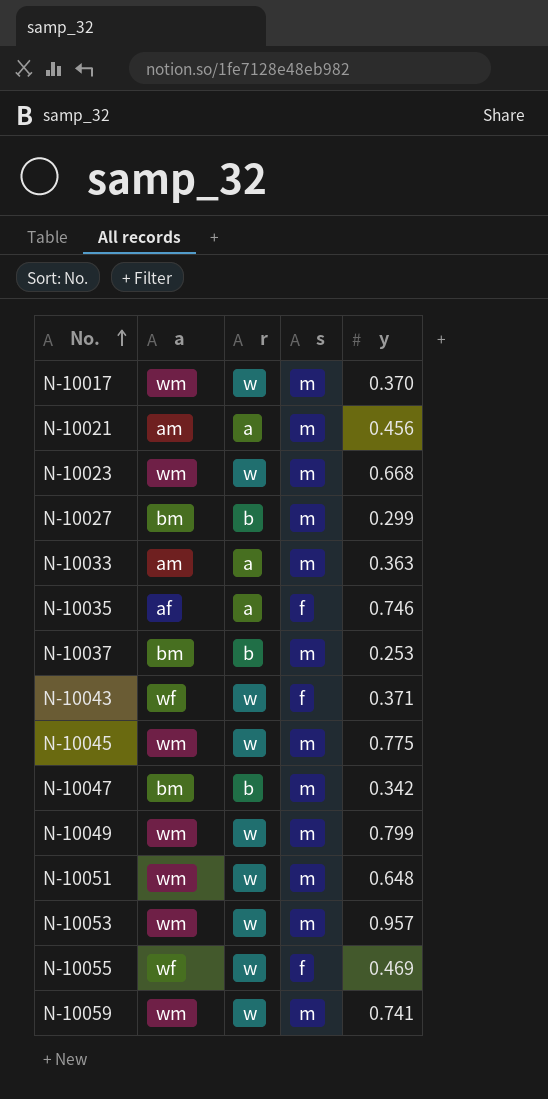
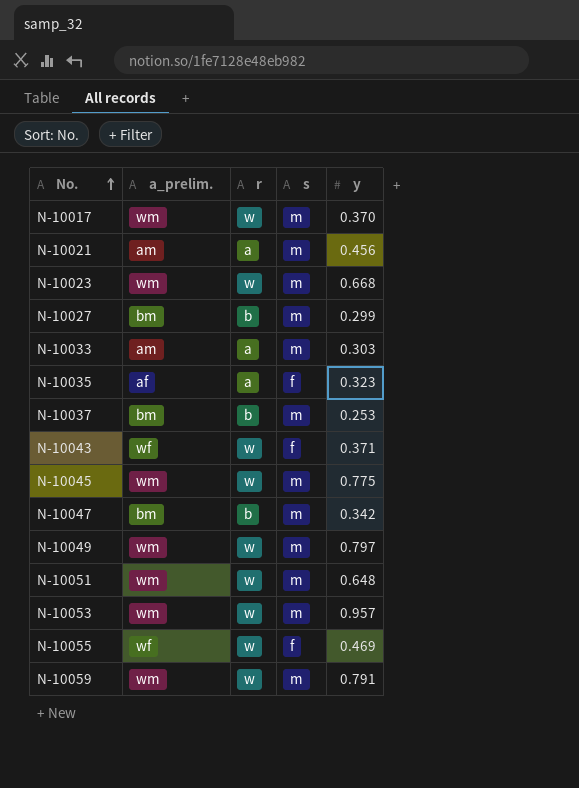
column name: a -> a_prelim.
N-10033 | y: 0.363 -> 0.303
N-10035 | y: 0.746 -> 0.323
N-10049 | y: 0.799 -> 0.797
N-10059 | y: 0.741 -> 0.791

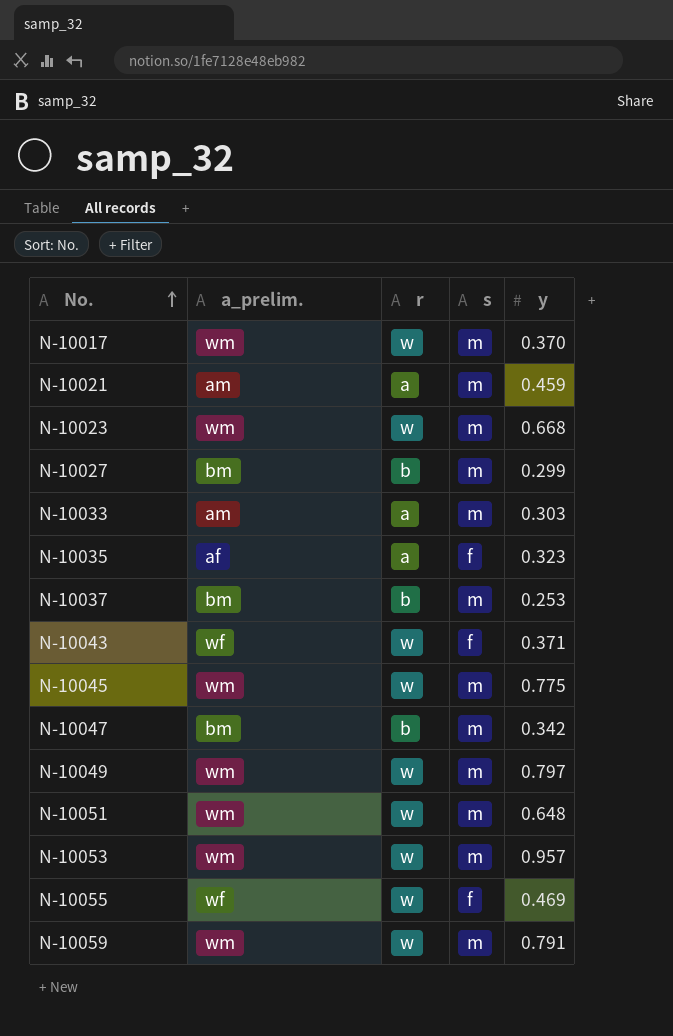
N-10021 | y: 0.456 -> 0.459

